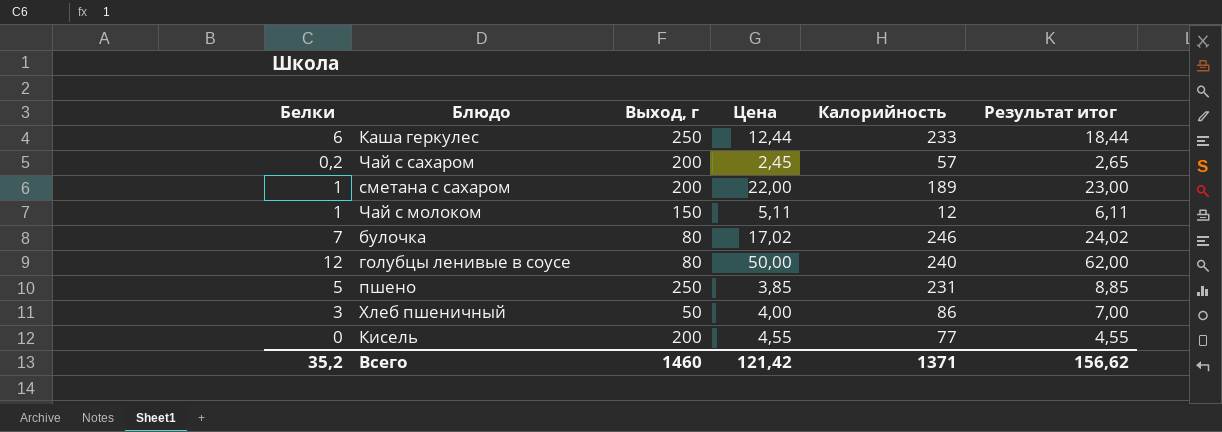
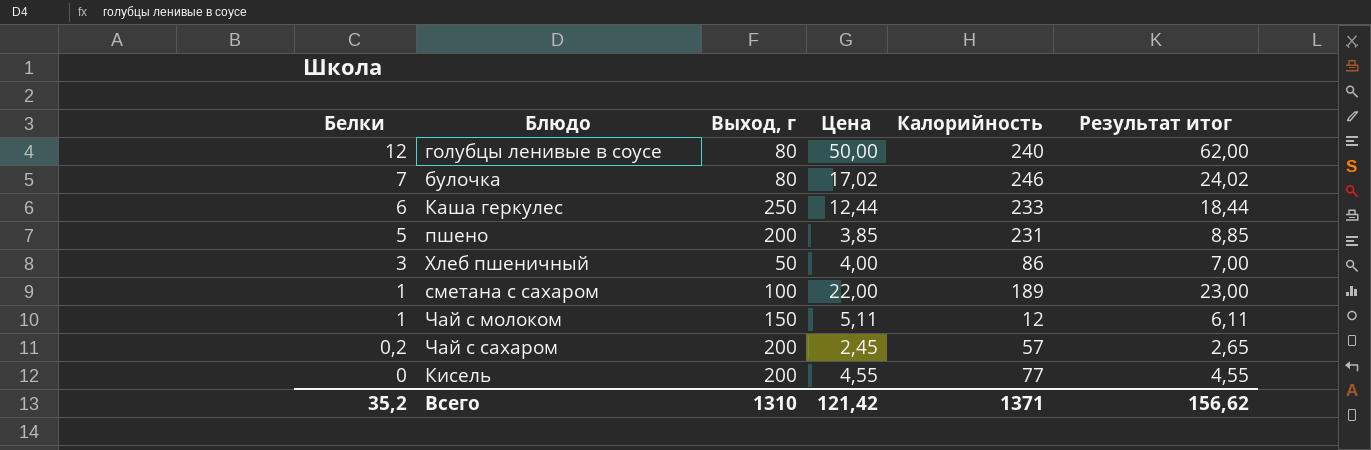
row order: none -> Белки descending
пшено | Выход, г: 250 -> 200
сметана с сахаром | Выход, г: 200 -> 100
Всего | Выход, г: 1460 -> 1310

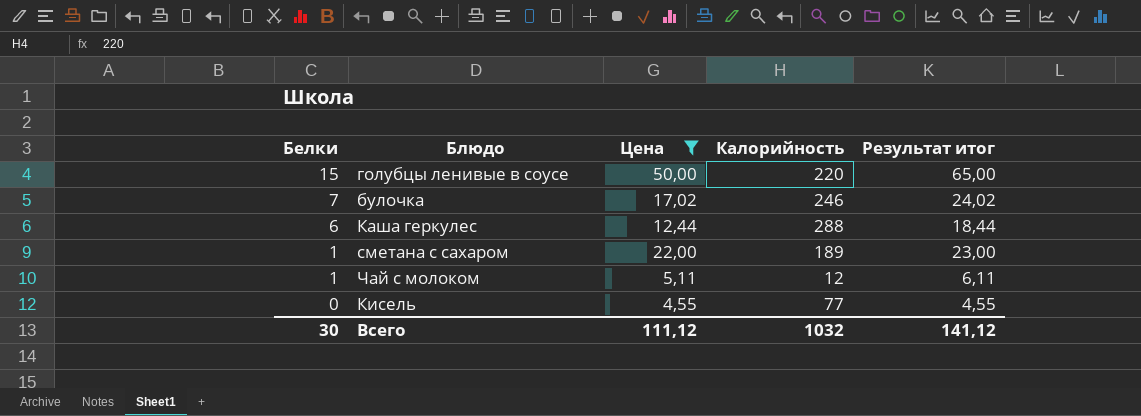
filter: none -> Цена >= 4,55
column Выход, г | position: 3 -> none
голубцы ленивые в соусе | Белки: 12 -> 15
голубцы ленивые в соусе | Калорийность: 240 -> 220
голубцы ленивые в соусе | Результат итог: 62,00 -> 65,00
Каша геркулес | Калорийность: 233 -> 288
Всего | Белки: 35,2 -> 30
Всего | Цена: 121,42 -> 111,12
Всего | Калорийность: 1371 -> 1032
Всего | Результат итог: 156,62 -> 141,12

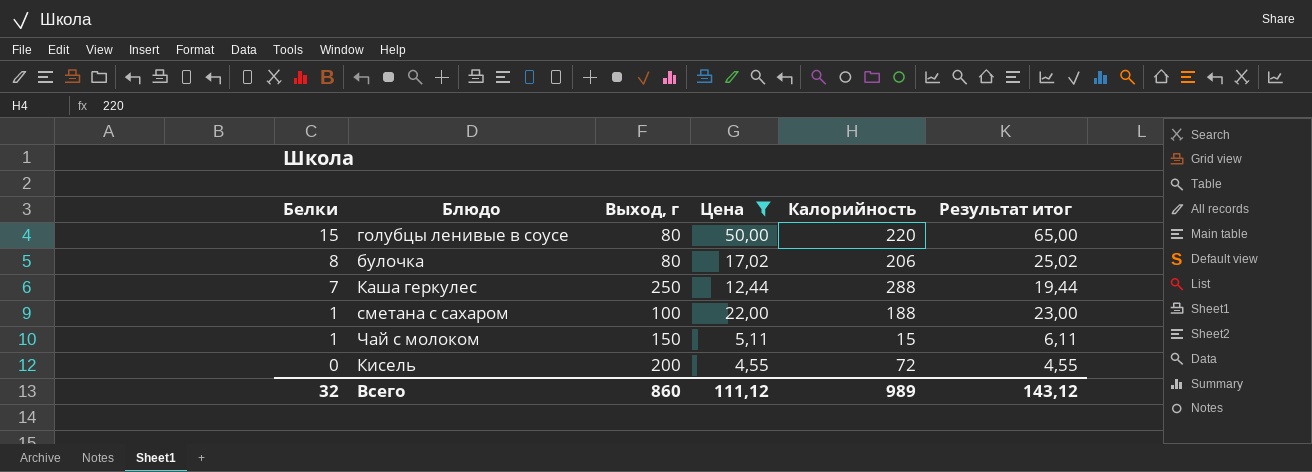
column Выход, г | position: none -> 3
булочка | Белки: 7 -> 8
булочка | Калорийность: 246 -> 206
булочка | Результат итог: 24,02 -> 25,02
Каша геркулес | Белки: 6 -> 7
Каша геркулес | Результат итог: 18,44 -> 19,44
сметана с сахаром | Калорийность: 189 -> 188
Чай с молоком | Калорийность: 12 -> 15
Кисель | Калорийность: 77 -> 72
Всего | Белки: 30 -> 32
Всего | Калорийность: 1032 -> 989
Всего | Результат итог: 141,12 -> 143,12

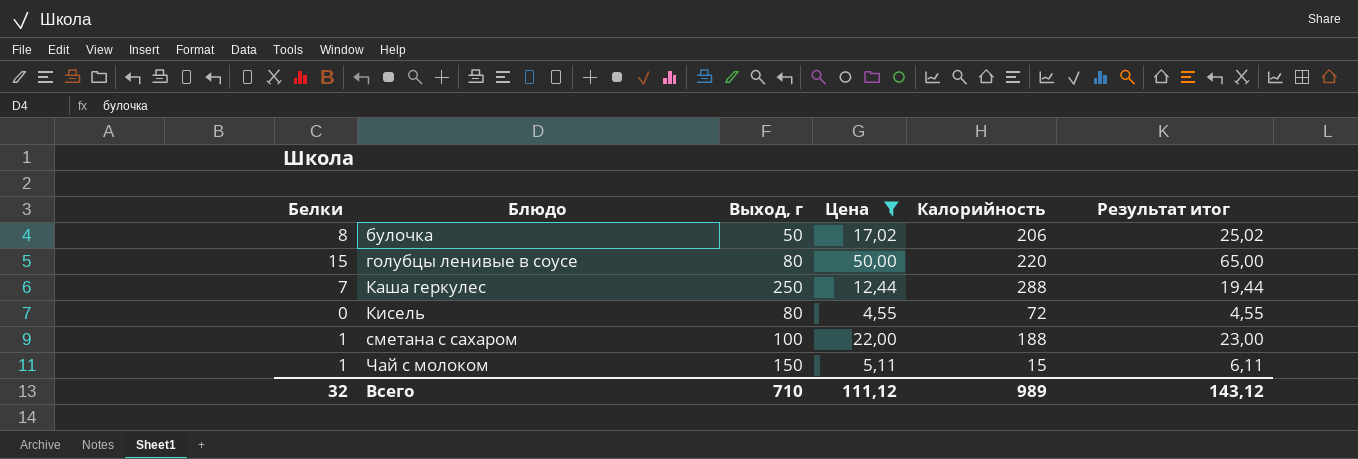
row order: Белки descending -> Блюдо ascending
булочка | Выход, г: 80 -> 50
Кисель | Выход, г: 200 -> 80
Всего | Выход, г: 860 -> 710

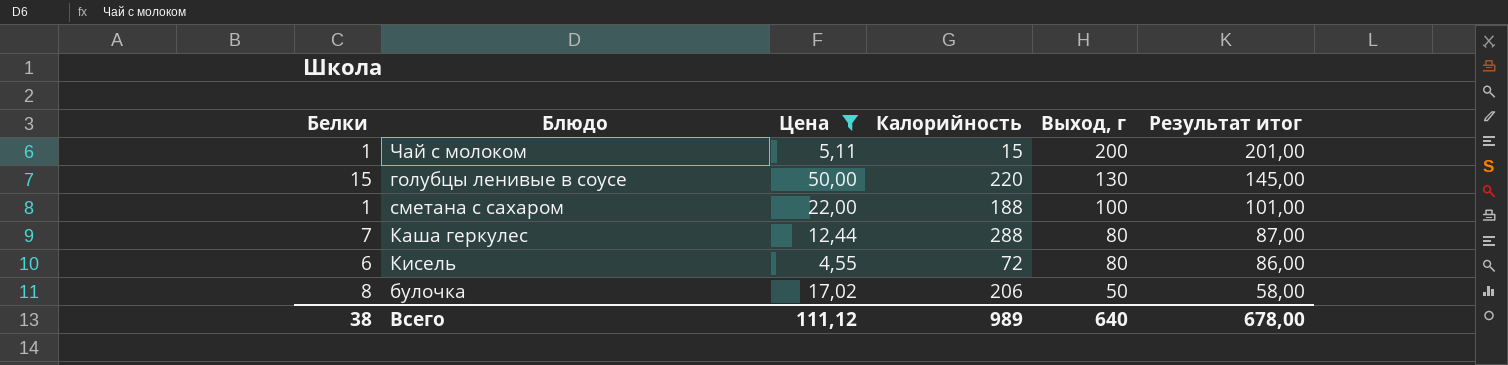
row order: Блюдо ascending -> Выход, г descending
column Выход, г | position: 3 -> 5
column Результат итог | formula: [Белки] + [Цена] -> [Белки] + [Выход, г]
Чай с молоком | Выход, г: 150 -> 200
голубцы ленивые в соусе | Выход, г: 80 -> 130
Каша геркулес | Выход, г: 250 -> 80
Кисель | Белки: 0 -> 6
Всего | Белки: 32 -> 38
Всего | Выход, г: 710 -> 640
Всего | Результат итог: 143,12 -> 678,00

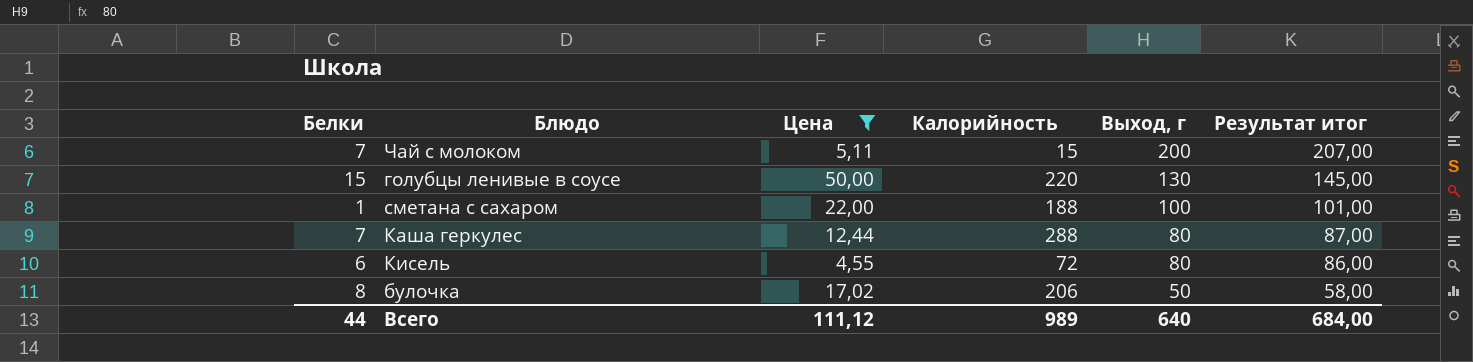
Чай с молоком | Белки: 1 -> 7
Чай с молоком | Результат итог: 201,00 -> 207,00
Всего | Белки: 38 -> 44
Всего | Результат итог: 678,00 -> 684,00

